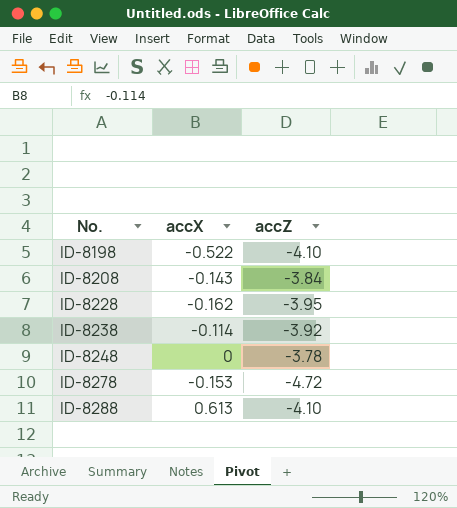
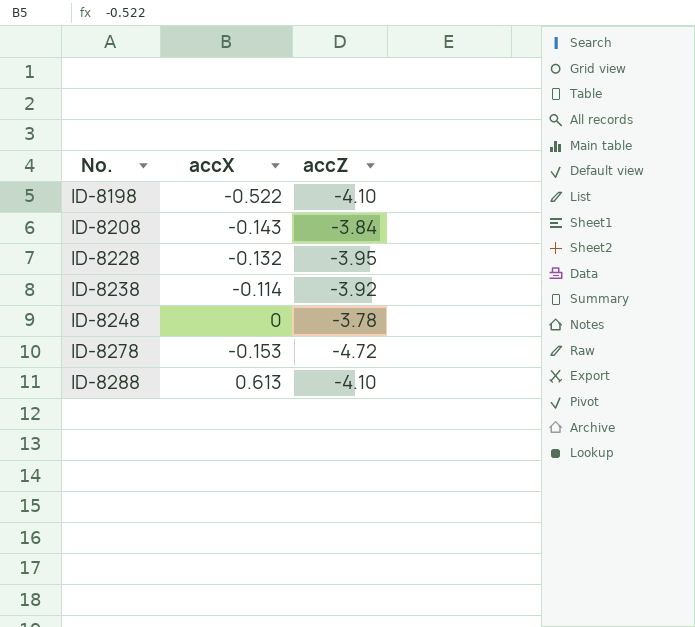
ID-8228 | accX: -0.162 -> -0.132

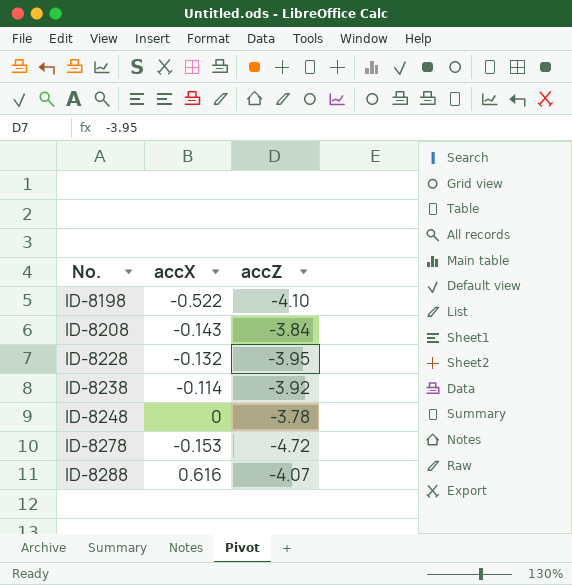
ID-8288 | accX: 0.613 -> 0.616
ID-8288 | accZ: -4.10 -> -4.07

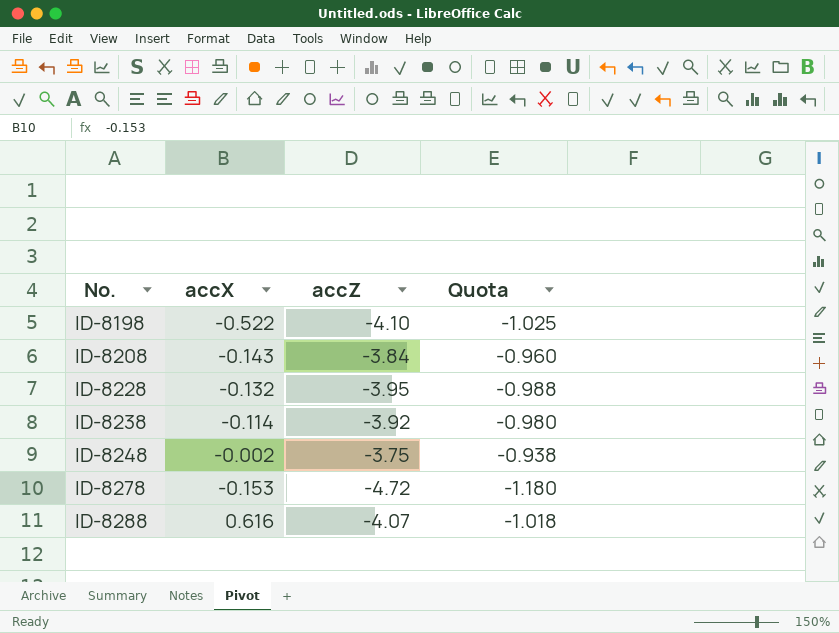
column Quota | formula: none -> [accZ] * 0.25
ID-8248 | accX: 0 -> -0.002
ID-8248 | accZ: -3.78 -> -3.75

